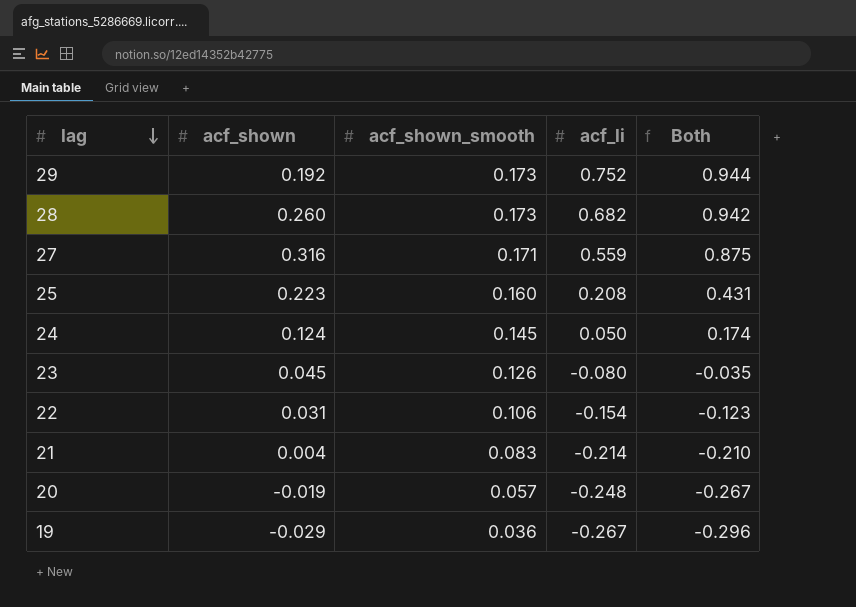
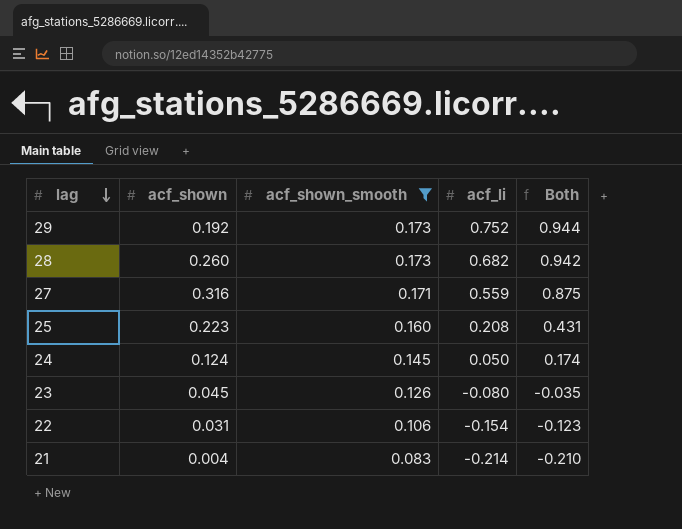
filter: none -> acf_shown_smooth >= 0.083

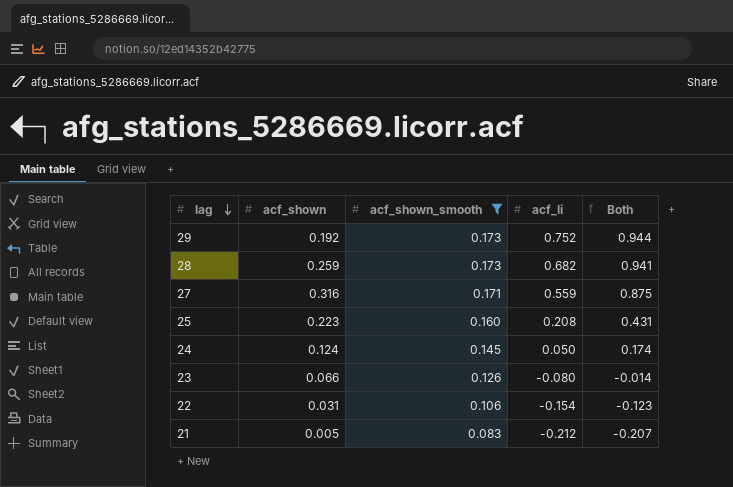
28 | acf_shown: 0.260 -> 0.259
28 | Both: 0.942 -> 0.941
23 | acf_shown: 0.045 -> 0.066
23 | Both: -0.035 -> -0.014
21 | acf_shown: 0.004 -> 0.005
21 | acf_li: -0.214 -> -0.212
21 | Both: -0.210 -> -0.207

